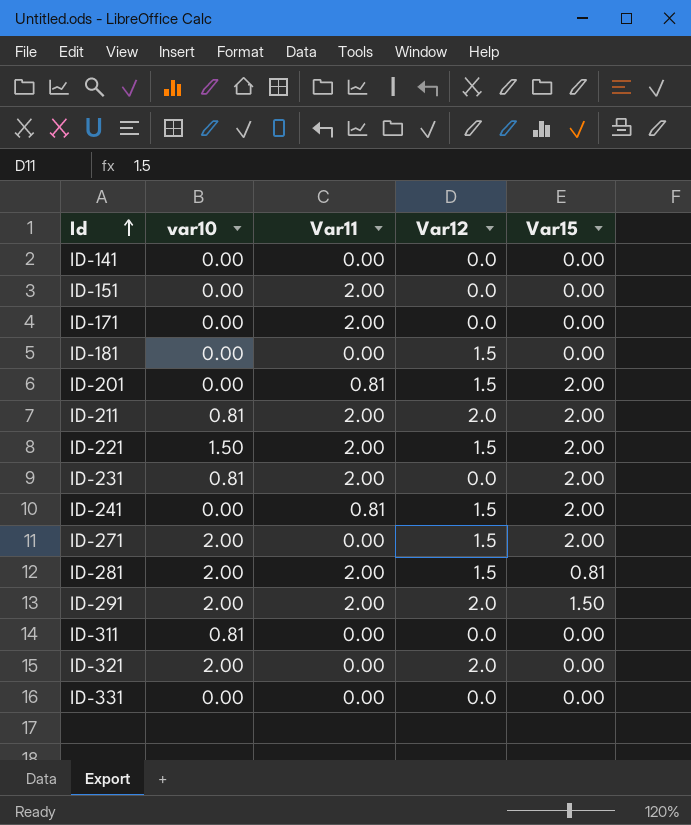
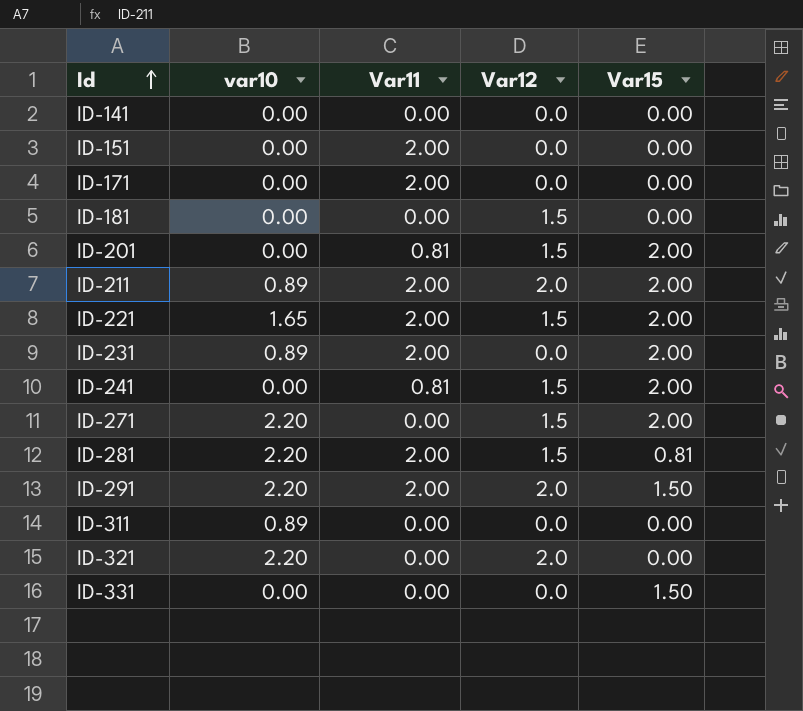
ID-211 | var10: 0.81 -> 0.89
ID-221 | var10: 1.50 -> 1.65
ID-231 | var10: 0.81 -> 0.89
ID-271 | var10: 2.00 -> 2.20
ID-281 | var10: 2.00 -> 2.20
ID-291 | var10: 2.00 -> 2.20
ID-311 | var10: 0.81 -> 0.89
ID-321 | var10: 2.00 -> 2.20
ID-331 | Var15: 0.00 -> 1.50

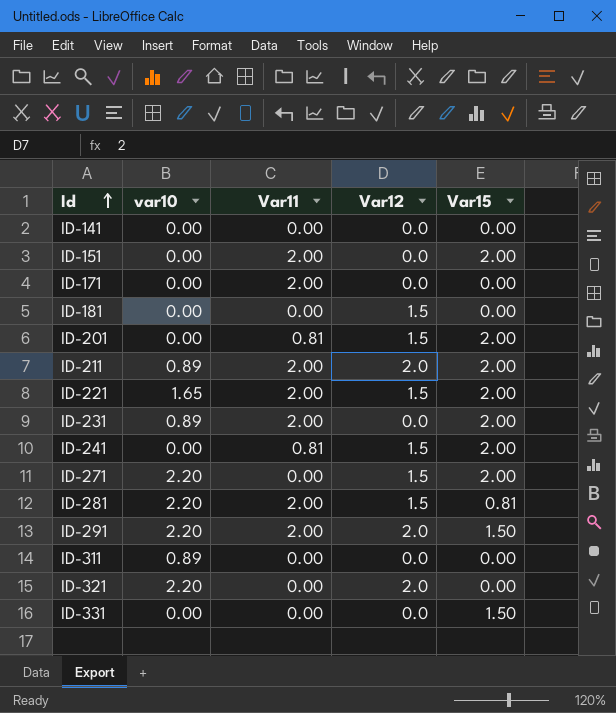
ID-151 | Var15: 0.00 -> 2.00

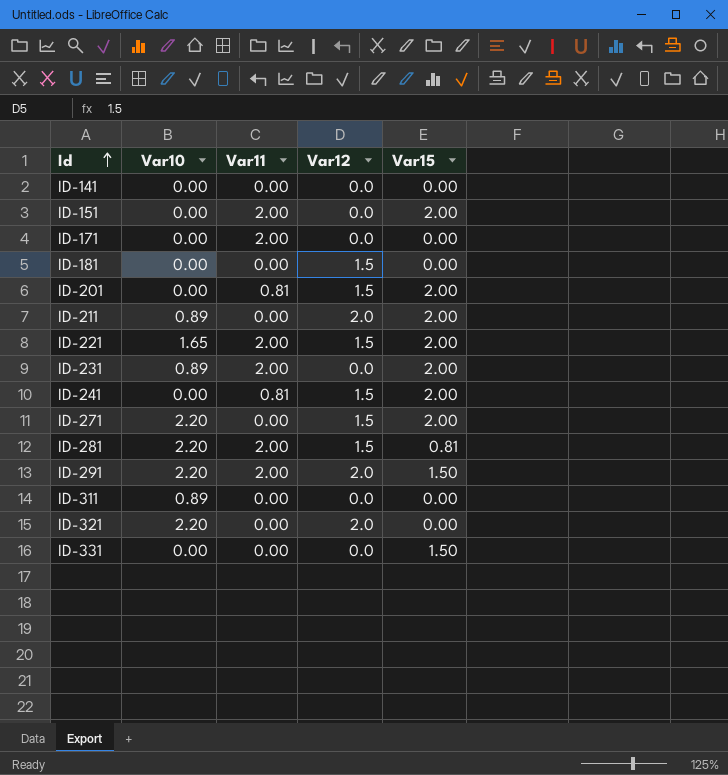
column name: var10 -> Var10
ID-211 | Var11: 2.00 -> 0.00

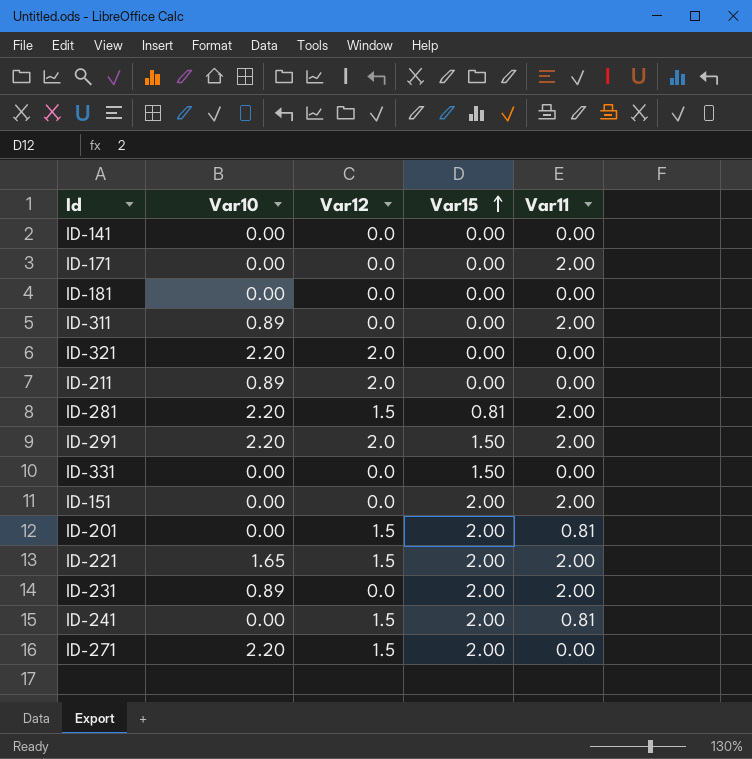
row order: Id ascending -> Var15 ascending
column Var11 | position: 3 -> 5
ID-181 | Var12: 1.5 -> 0.0
ID-311 | Var11: 0.00 -> 2.00
ID-211 | Var15: 2.00 -> 0.00

